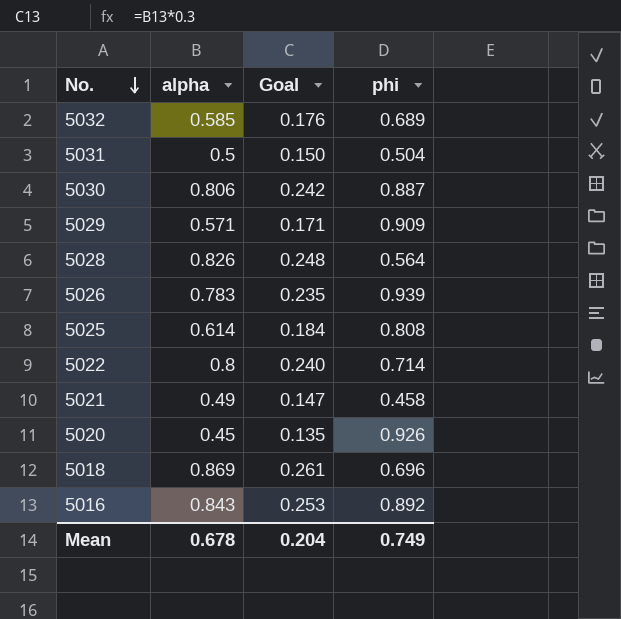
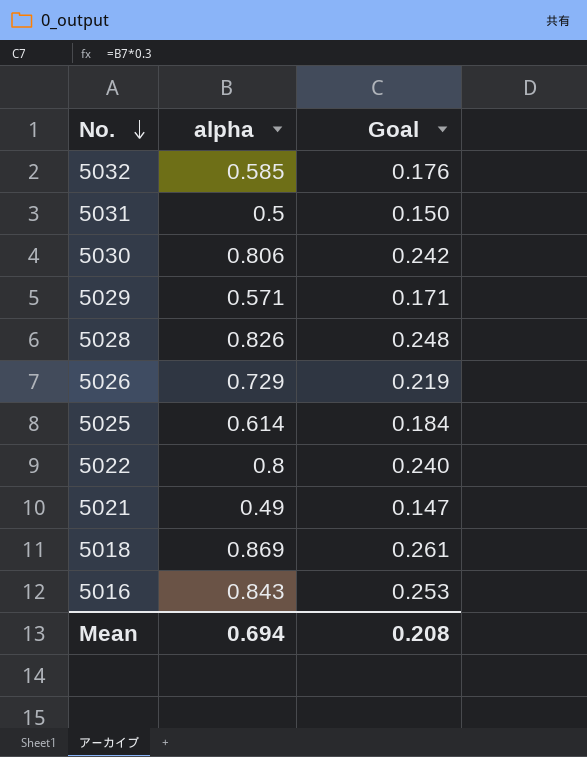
column phi | position: 4 -> none
row 5020: 0.45 | 0.135 | 0.926 -> none
5026 | alpha: 0.783 -> 0.729
5026 | Goal: 0.235 -> 0.219
Mean | alpha: 0.678 -> 0.694
Mean | Goal: 0.204 -> 0.208

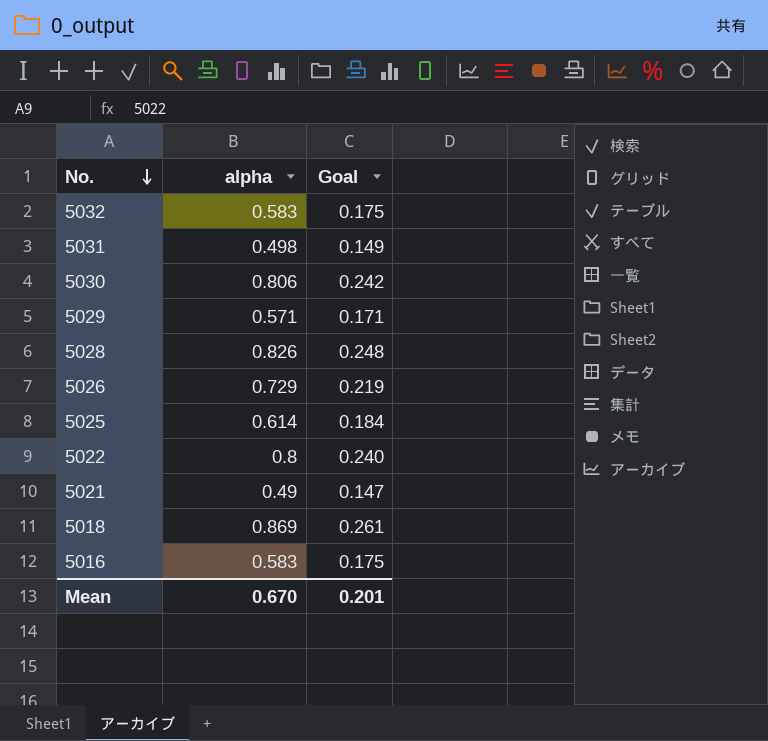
5032 | alpha: 0.585 -> 0.583
5032 | Goal: 0.176 -> 0.175
5031 | alpha: 0.5 -> 0.498
5031 | Goal: 0.150 -> 0.149
5016 | alpha: 0.843 -> 0.583
5016 | Goal: 0.253 -> 0.175
Mean | alpha: 0.694 -> 0.670
Mean | Goal: 0.208 -> 0.201

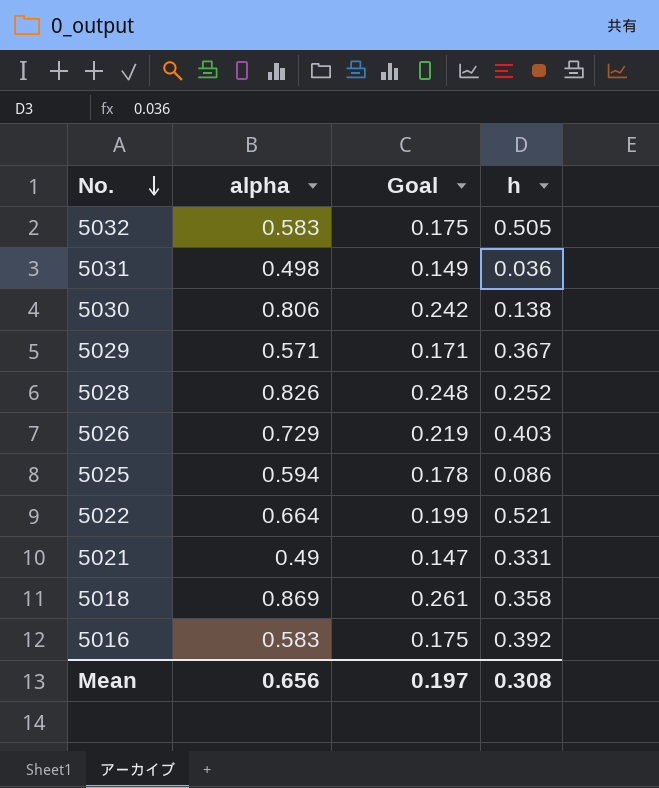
column h | position: none -> 4
5025 | alpha: 0.614 -> 0.594
5025 | Goal: 0.184 -> 0.178
5022 | alpha: 0.8 -> 0.664
5022 | Goal: 0.240 -> 0.199
Mean | alpha: 0.670 -> 0.656
Mean | Goal: 0.201 -> 0.197

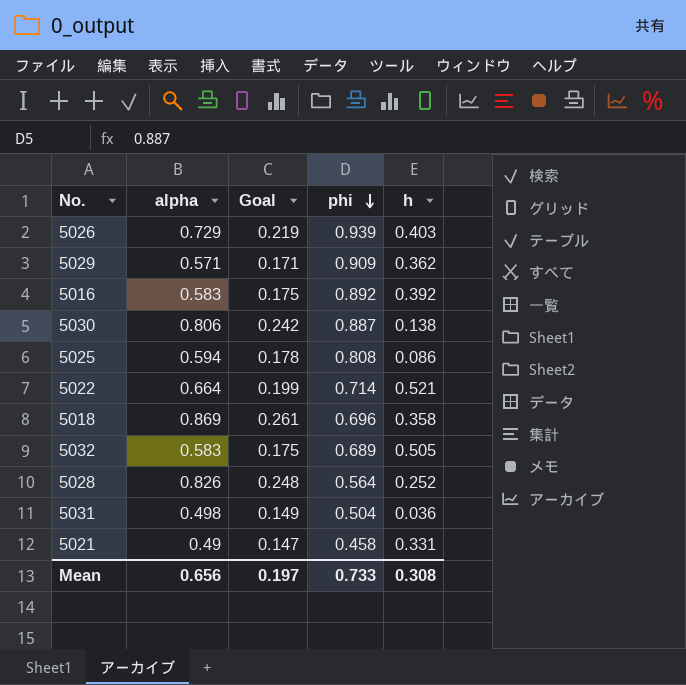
row order: No. descending -> phi descending
column phi | position: none -> 4
5029 | h: 0.367 -> 0.362

